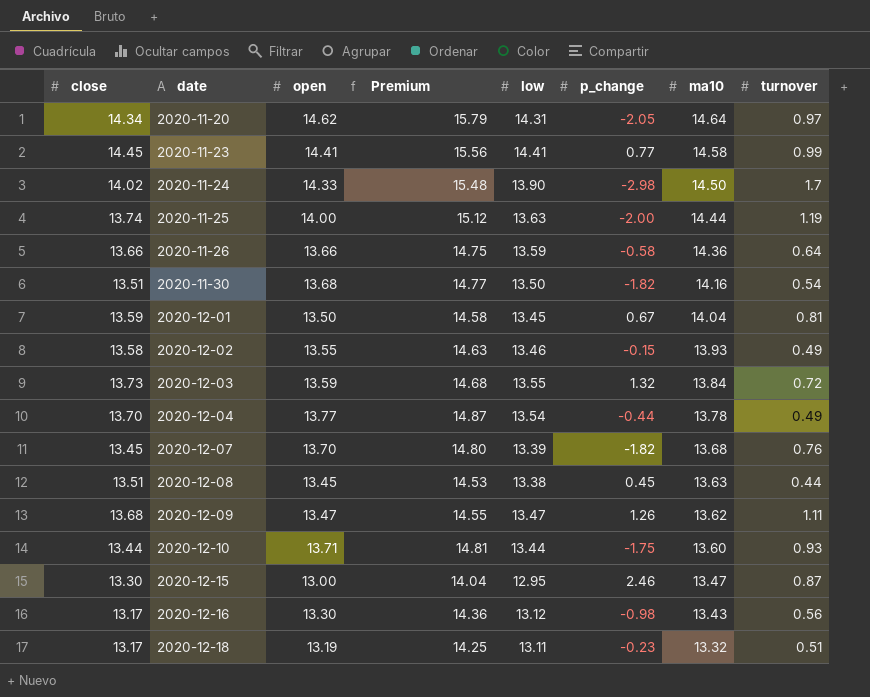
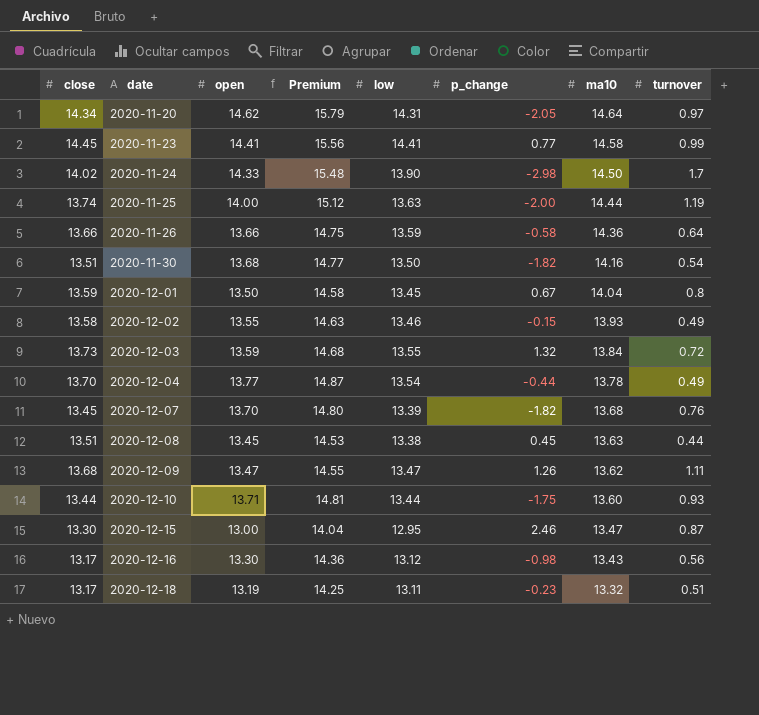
2020-12-01 | turnover: 0.81 -> 0.8

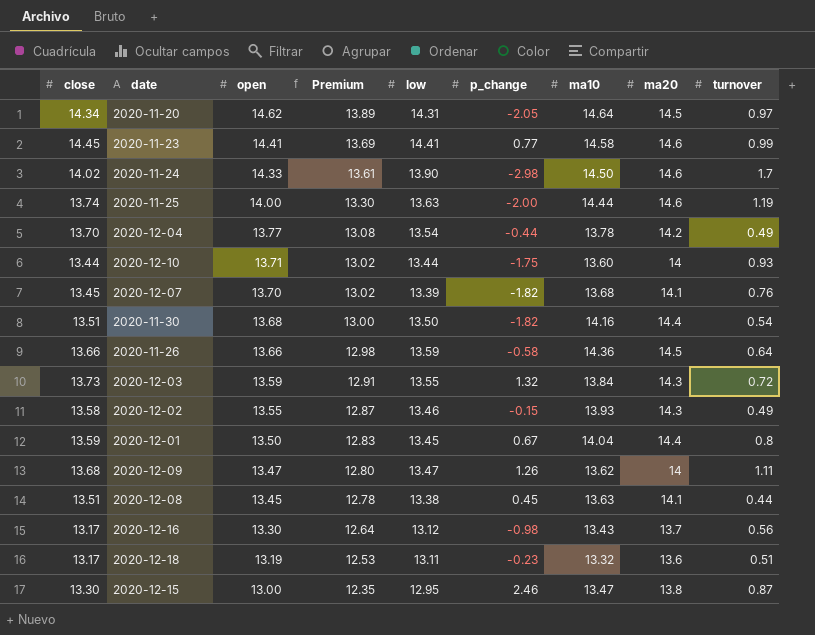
row order: date ascending -> open descending
column Premium | formula: [open] * 1.08 -> [open] * 0.95
column ma20 | position: none -> 8

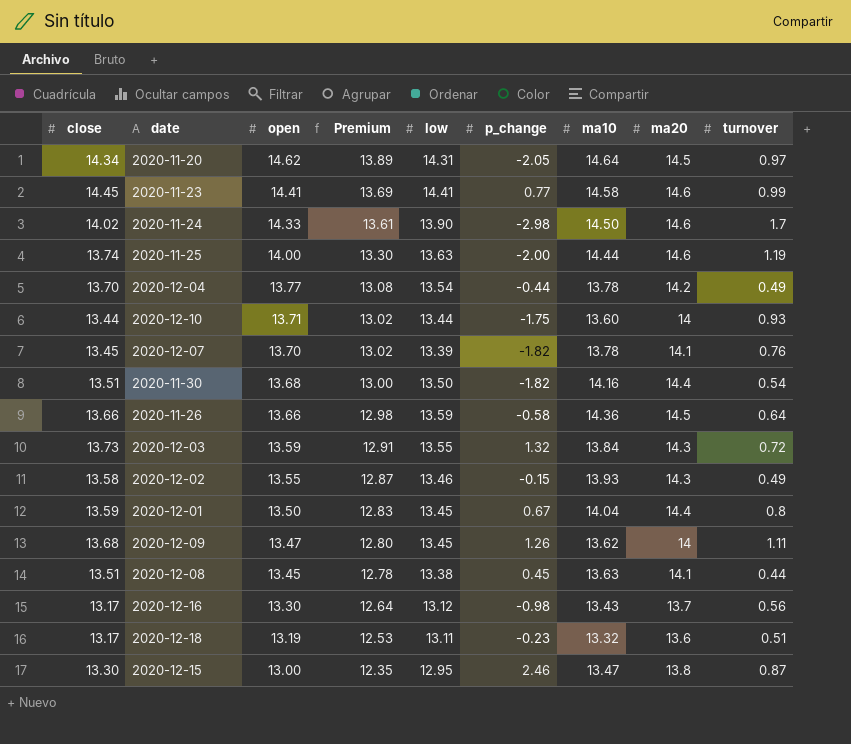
2020-12-07 | ma10: 13.68 -> 13.78
2020-12-09 | low: 13.47 -> 13.45

